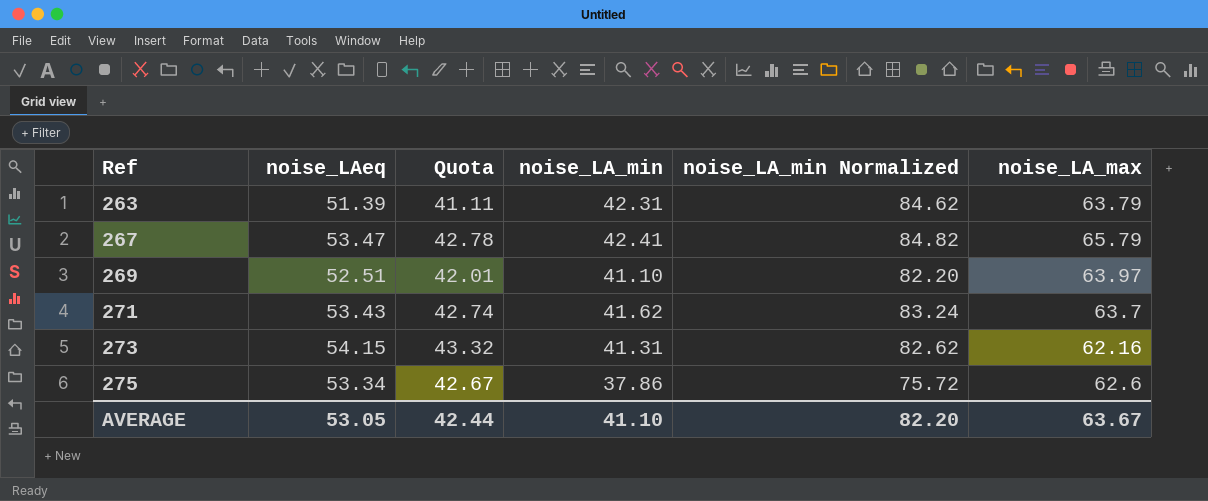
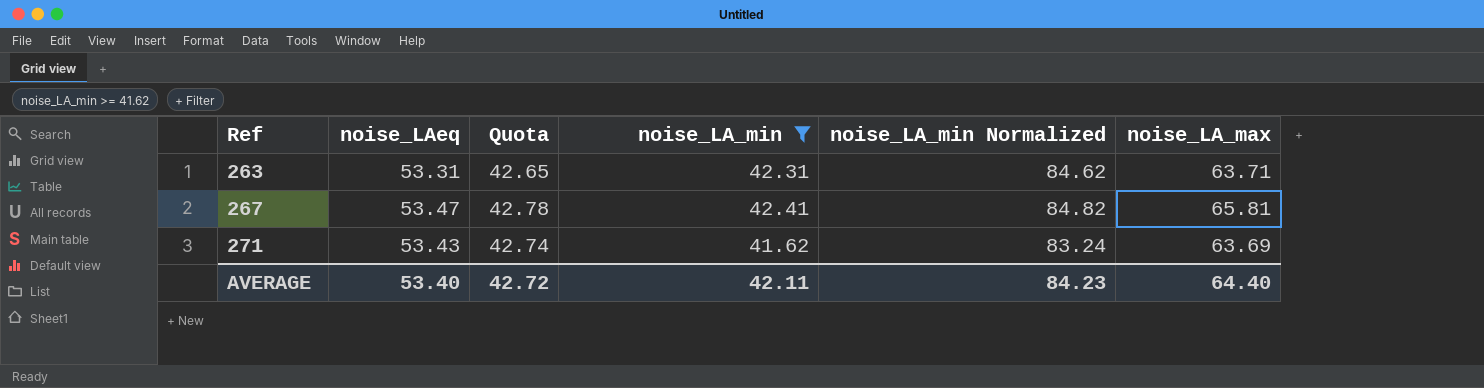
filter: none -> noise_LA_min >= 41.62
263 | noise_LAeq: 51.39 -> 53.31
263 | Quota: 41.11 -> 42.65
263 | noise_LA_max: 63.79 -> 63.71
267 | noise_LA_max: 65.79 -> 65.81
271 | noise_LA_max: 63.7 -> 63.69
AVERAGE | noise_LAeq: 53.05 -> 53.40
AVERAGE | Quota: 42.44 -> 42.72
AVERAGE | noise_LA_min: 41.10 -> 42.11
AVERAGE | noise_LA_min Normalized: 82.20 -> 84.23
AVERAGE | noise_LA_max: 63.67 -> 64.40

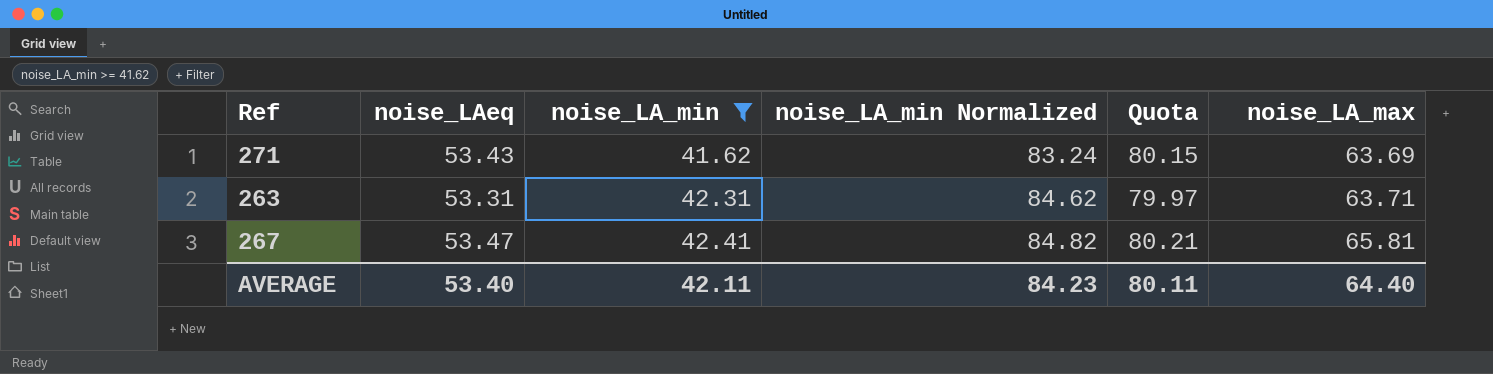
row order: Ref ascending -> noise_LA_min ascending
column Quota | formula: [noise_LAeq] * 0.8 -> [noise_LAeq] * 1.5
column Quota | position: 3 -> 5
AVERAGE | Quota: 42.72 -> 80.11

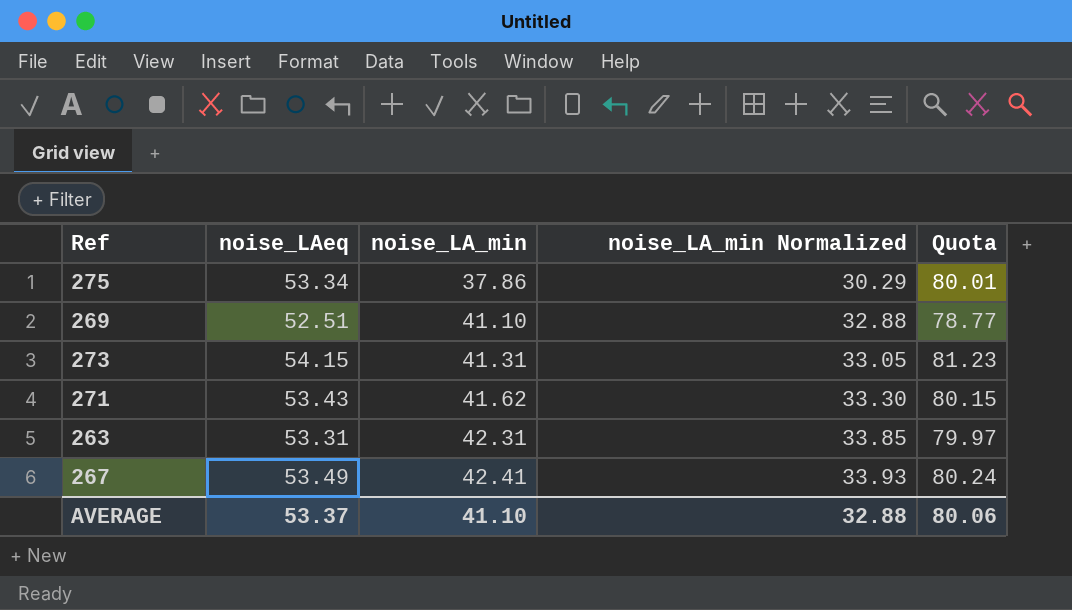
filter: noise_LA_min >= 41.62 -> none
column noise_LA_max | position: 6 -> none
column noise_LA_min Normalized | formula: [noise_LA_min] * 2 -> [noise_LA_min] * 0.8
267 | noise_LAeq: 53.47 -> 53.49
267 | Quota: 80.21 -> 80.24
AVERAGE | noise_LAeq: 53.40 -> 53.37
AVERAGE | noise_LA_min: 42.11 -> 41.10
AVERAGE | noise_LA_min Normalized: 84.23 -> 32.88
AVERAGE | Quota: 80.11 -> 80.06

